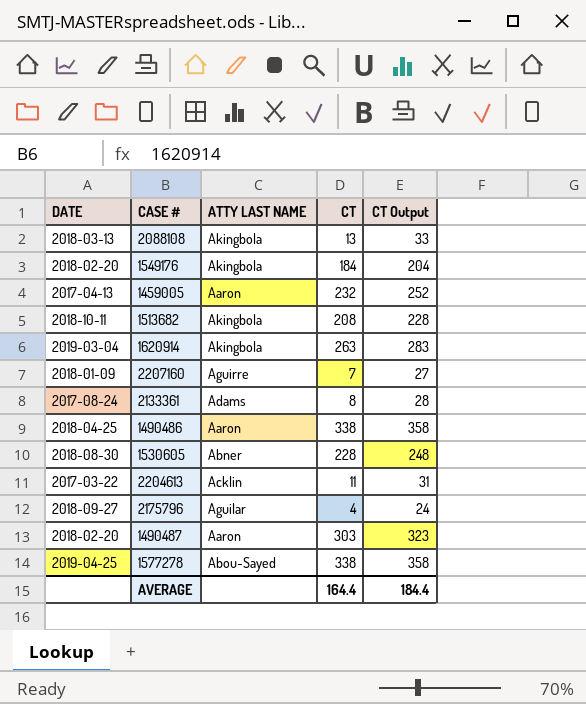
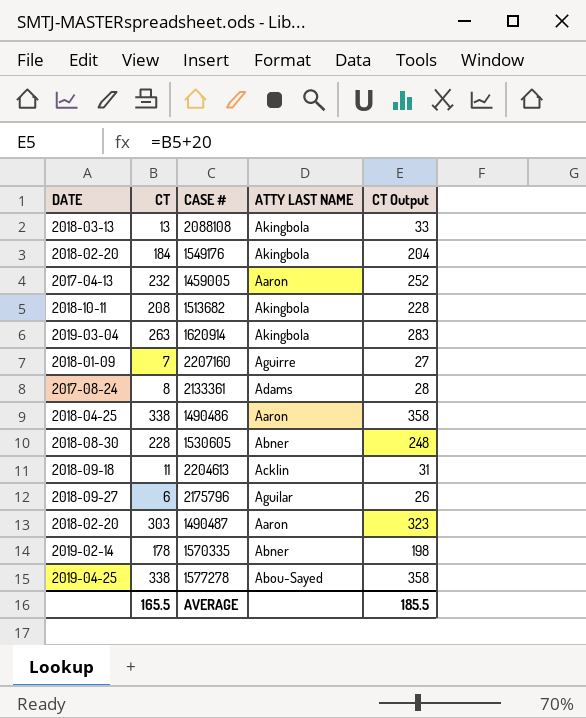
column CT | position: 4 -> 2
2204613 | DATE: 2017-03-22 -> 2018-09-18
2175796 | CT: 4 -> 6
2175796 | CT Output: 24 -> 26
row 1570335: none -> 2019-02-14 | 178 | Abner | 198
AVERAGE | CT: 164.4 -> 165.5
AVERAGE | CT Output: 184.4 -> 185.5

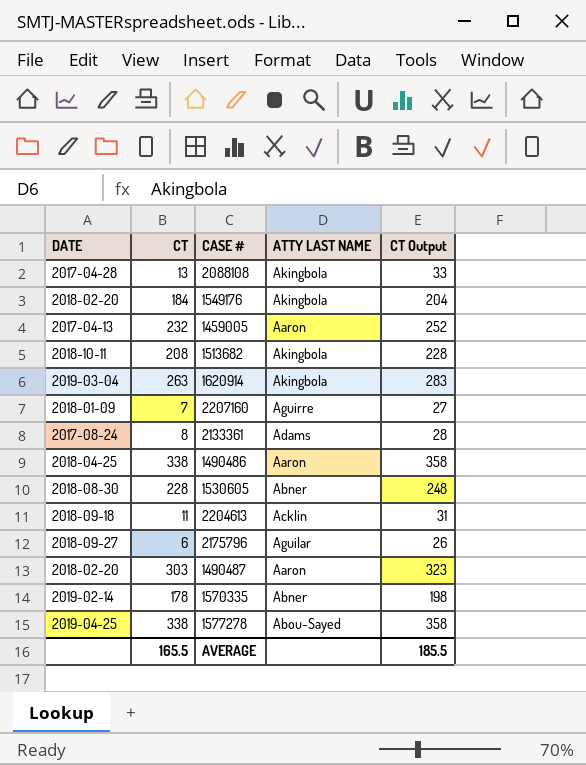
2088108 | DATE: 2018-03-13 -> 2017-04-28

